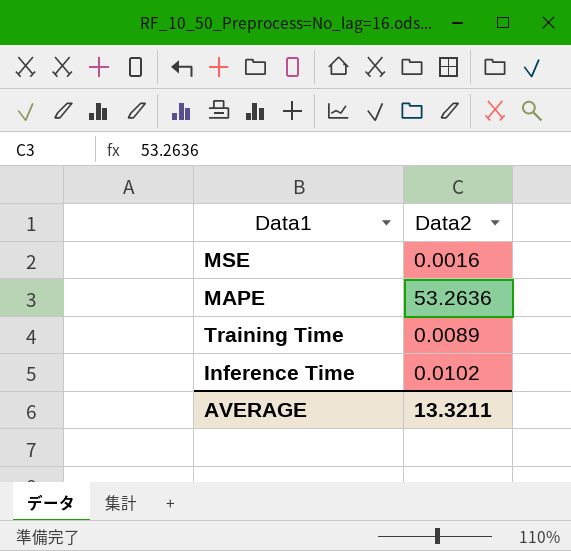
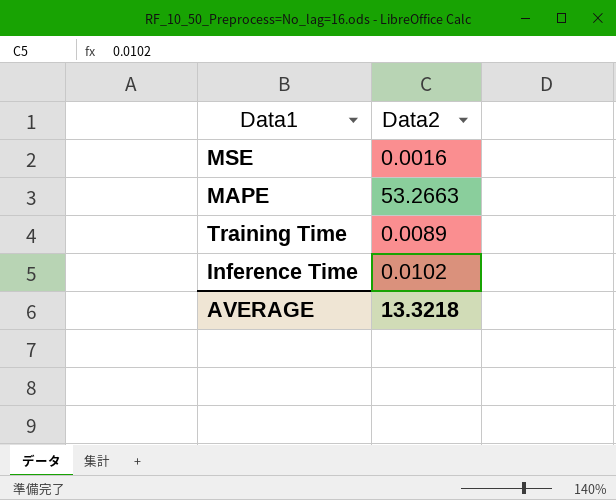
MAPE | Data2: 53.2636 -> 53.2663
AVERAGE | Data2: 13.3211 -> 13.3218

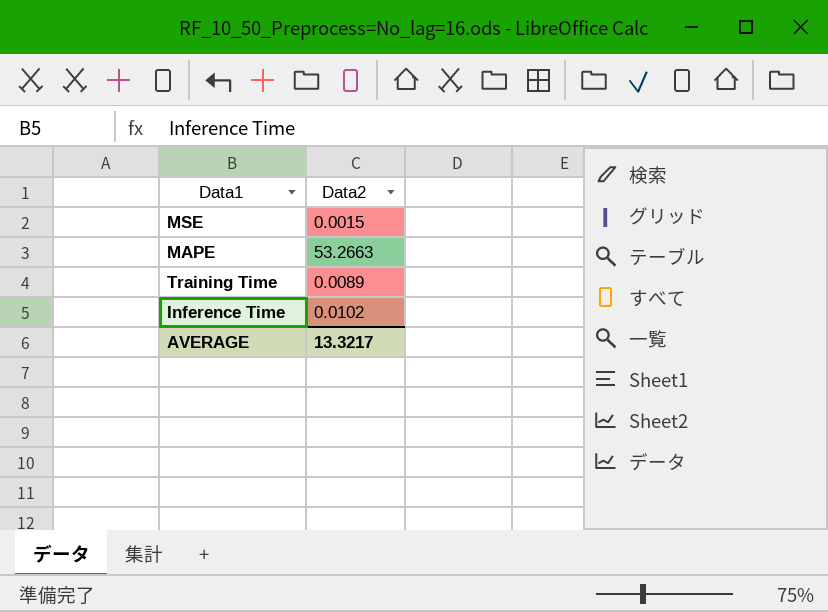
MSE | Data2: 0.0016 -> 0.0015
AVERAGE | Data2: 13.3218 -> 13.3217

